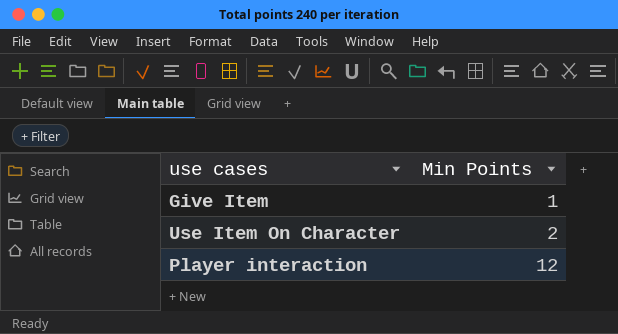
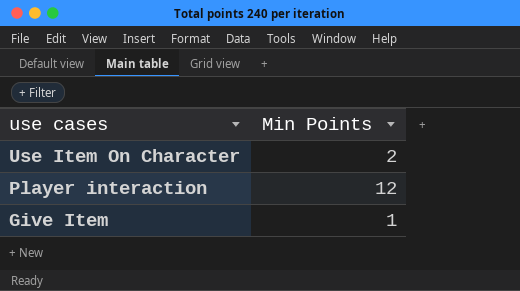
row order: Min Points ascending -> use cases descending

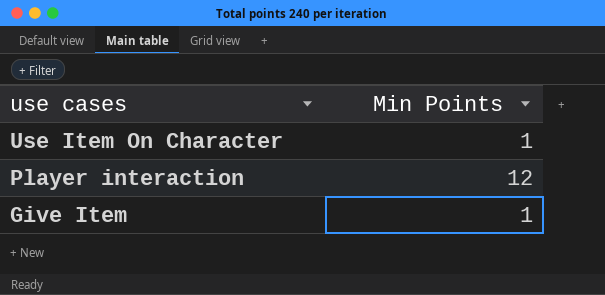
Use Item On Character | Min Points: 2 -> 1

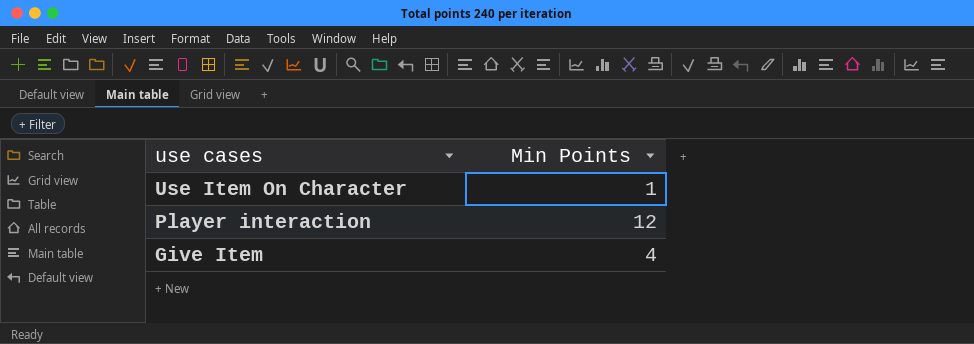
Give Item | Min Points: 1 -> 4

